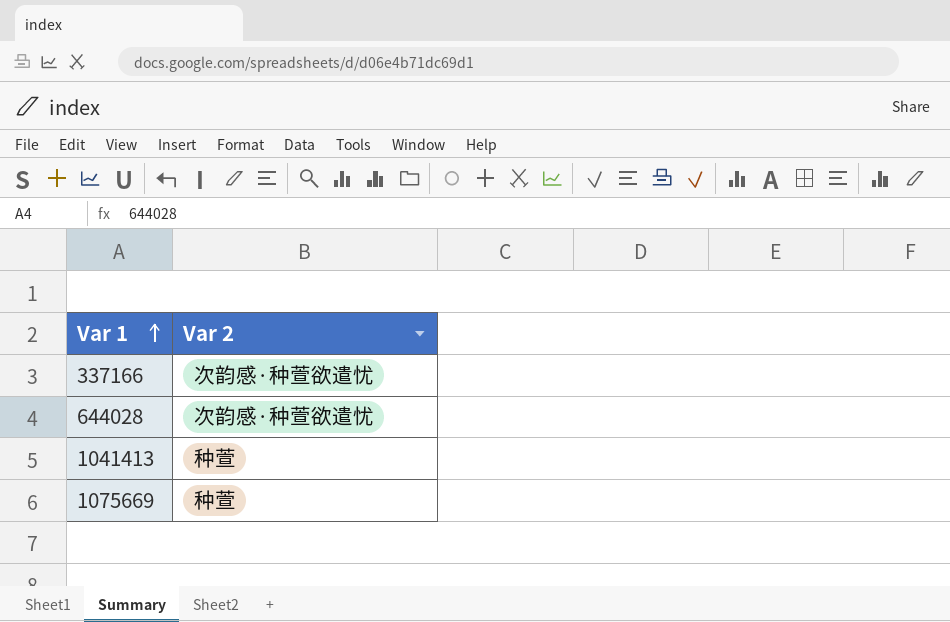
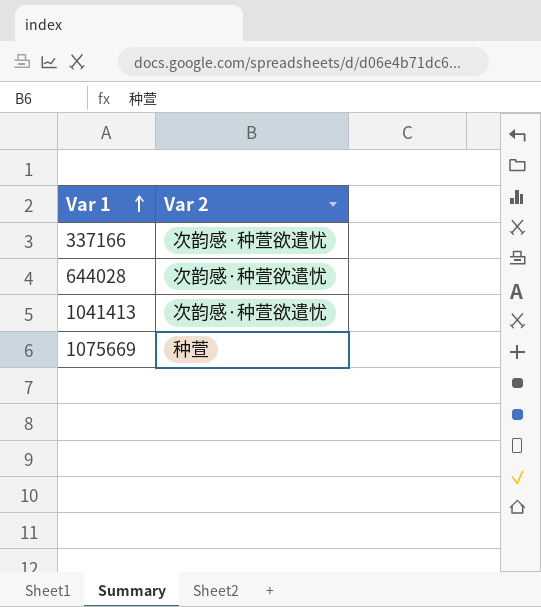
1041413 | Var 2: 种萱 -> 次韵感·种萱欲遣忧

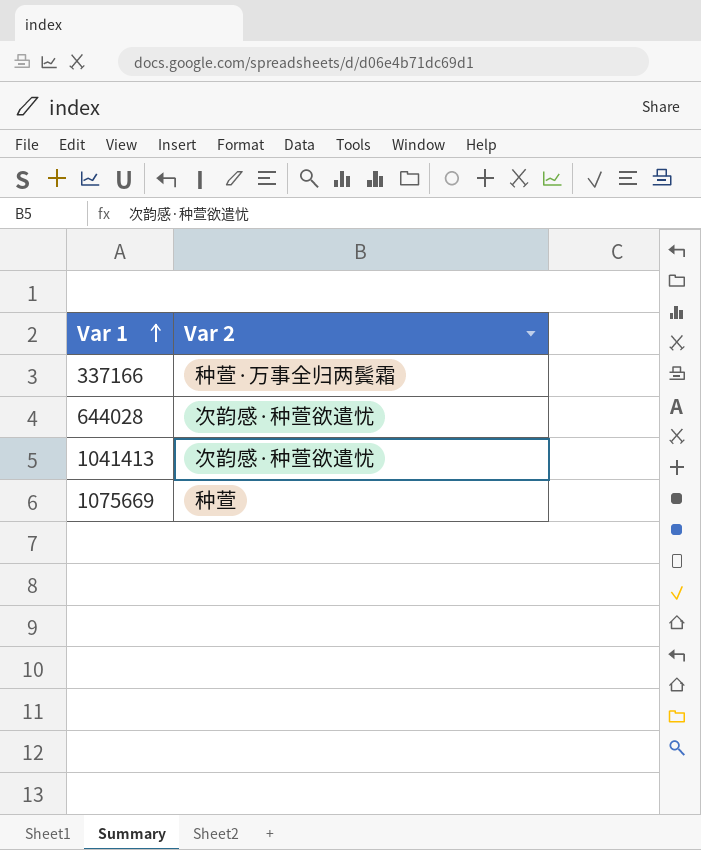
337166 | Var 2: 次韵感·种萱欲遣忧 -> 种萱·万事全归两鬓霜

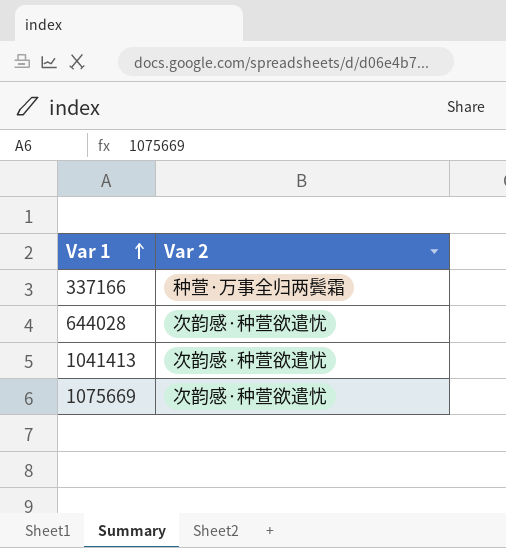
1075669 | Var 2: 种萱 -> 次韵感·种萱欲遣忧

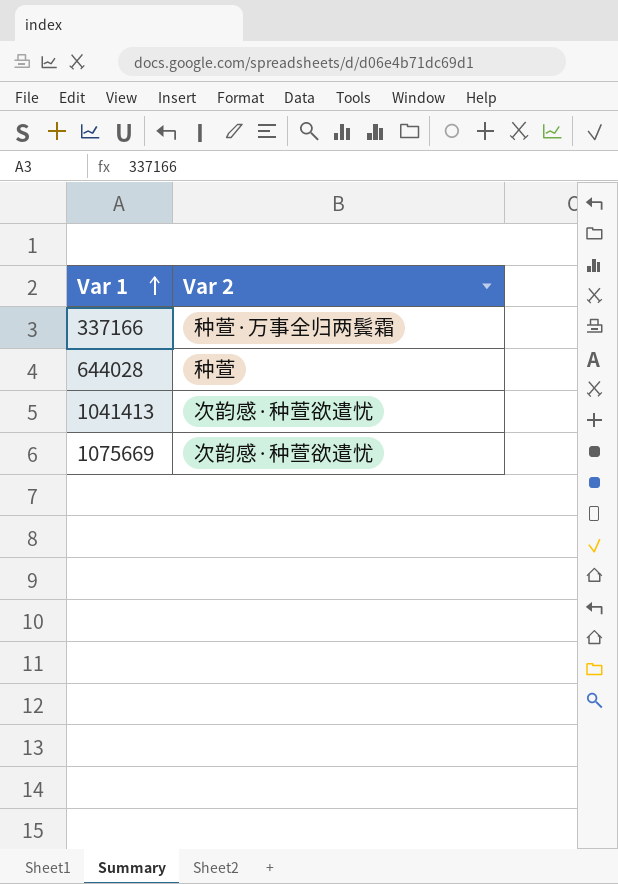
644028 | Var 2: 次韵感·种萱欲遣忧 -> 种萱

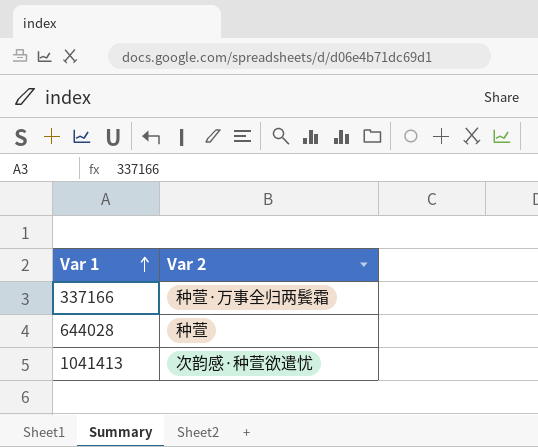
row 1075669: 次韵感·种萱欲遣忧 -> none

